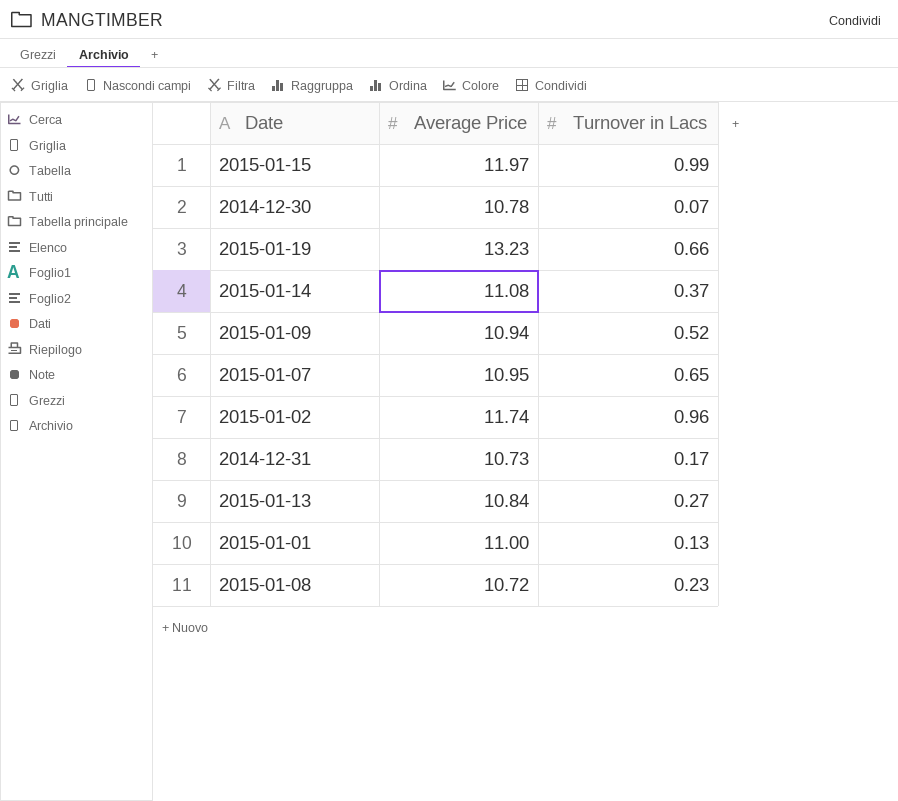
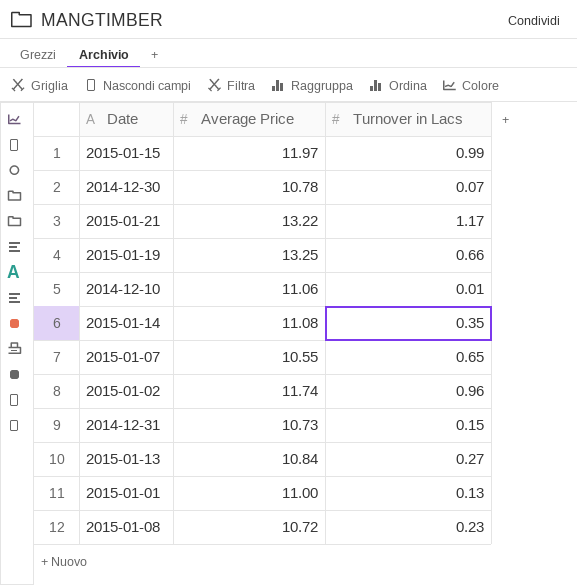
row 2015-01-09: 10.94 | 0.52 -> none
row 2015-01-21: none -> 13.22 | 1.17
2015-01-19 | Average Price: 13.23 -> 13.25
row 2014-12-10: none -> 11.06 | 0.01
2015-01-14 | Turnover in Lacs: 0.37 -> 0.35
2015-01-07 | Average Price: 10.95 -> 10.55
2014-12-31 | Turnover in Lacs: 0.17 -> 0.15

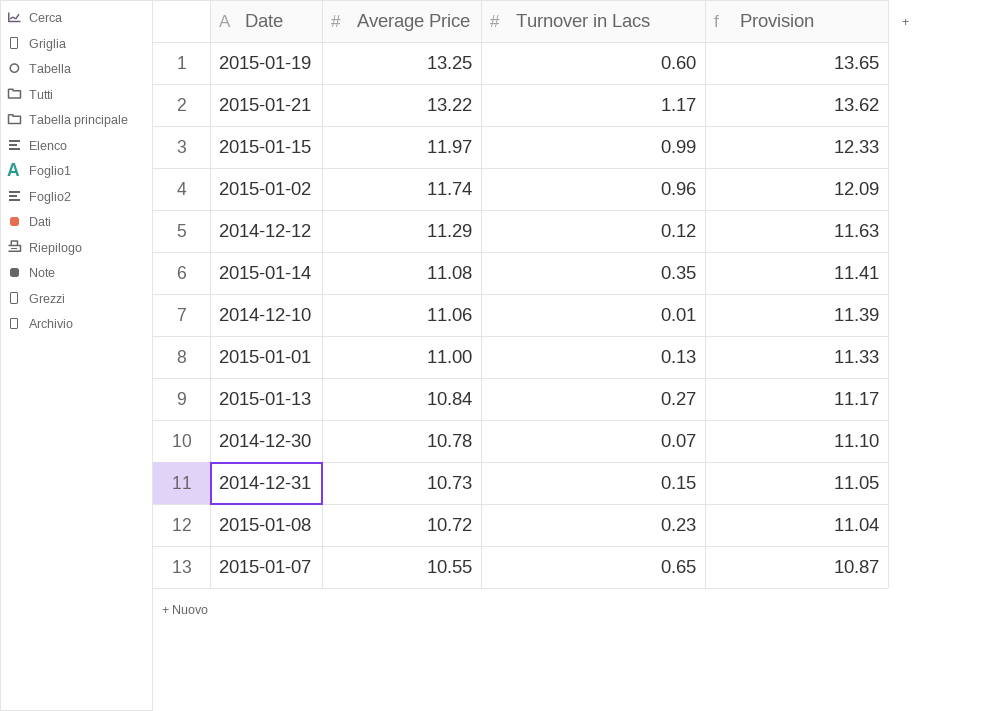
row order: none -> Average Price descending
column Provision | formula: none -> [Average Price] * 1.03
2015-01-19 | Turnover in Lacs: 0.66 -> 0.60
row 2014-12-12: none -> 11.29 | 0.12 | 11.63

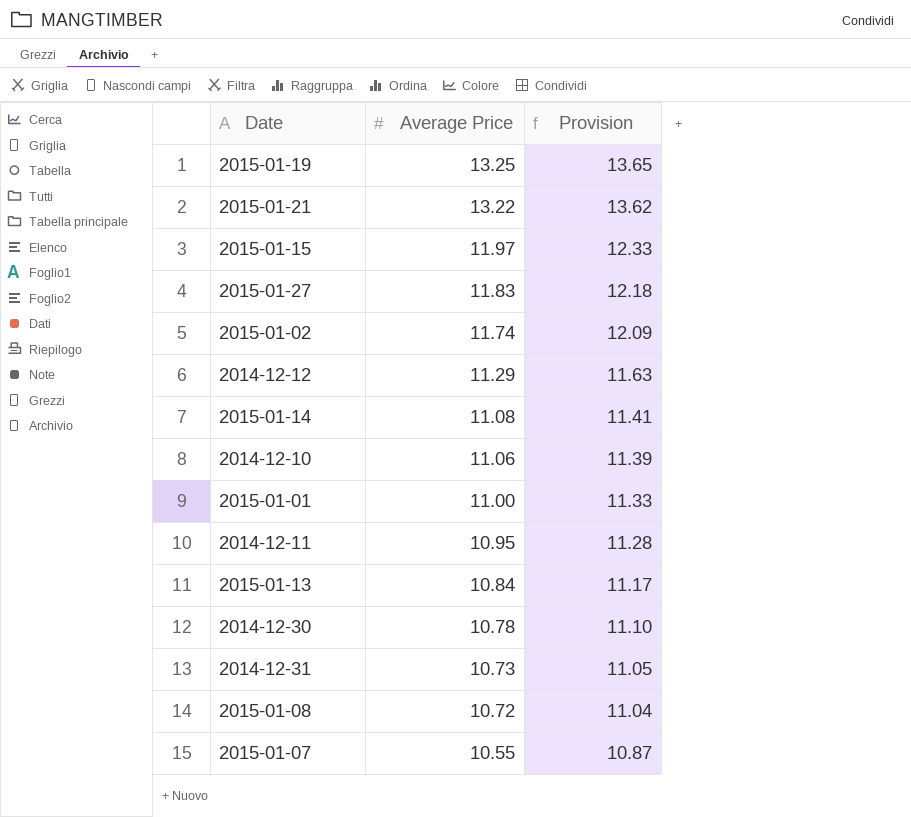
column Turnover in Lacs | position: 3 -> none
row 2015-01-27: none -> 11.83 | 12.18
row 2014-12-11: none -> 10.95 | 11.28

